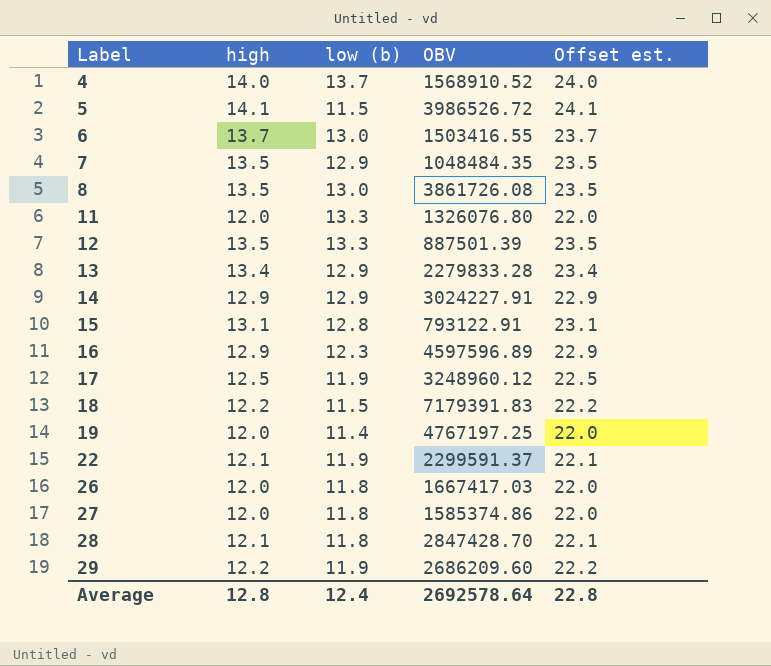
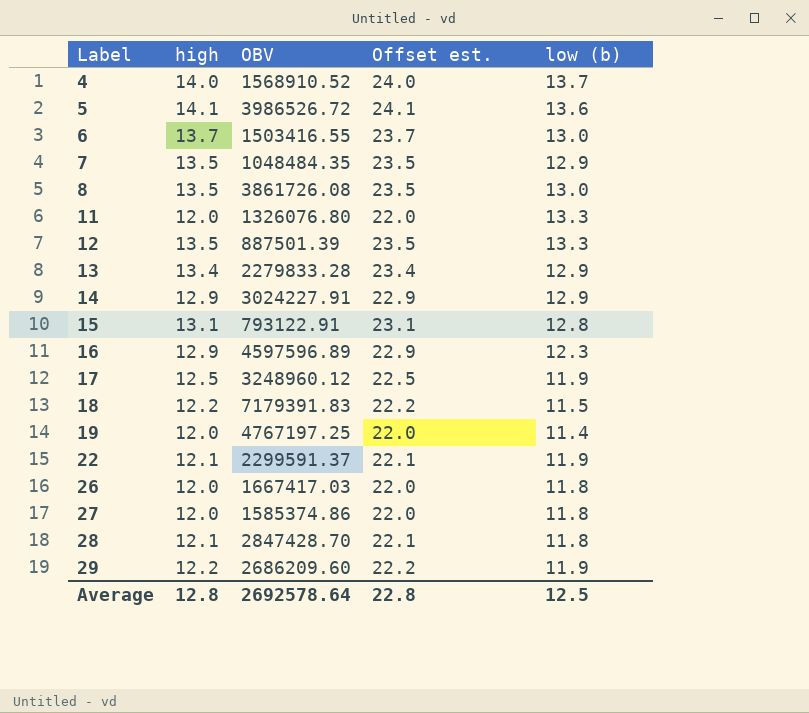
column low (b) | position: 3 -> 5
5 | low (b): 11.5 -> 13.6
Average | low (b): 12.4 -> 12.5

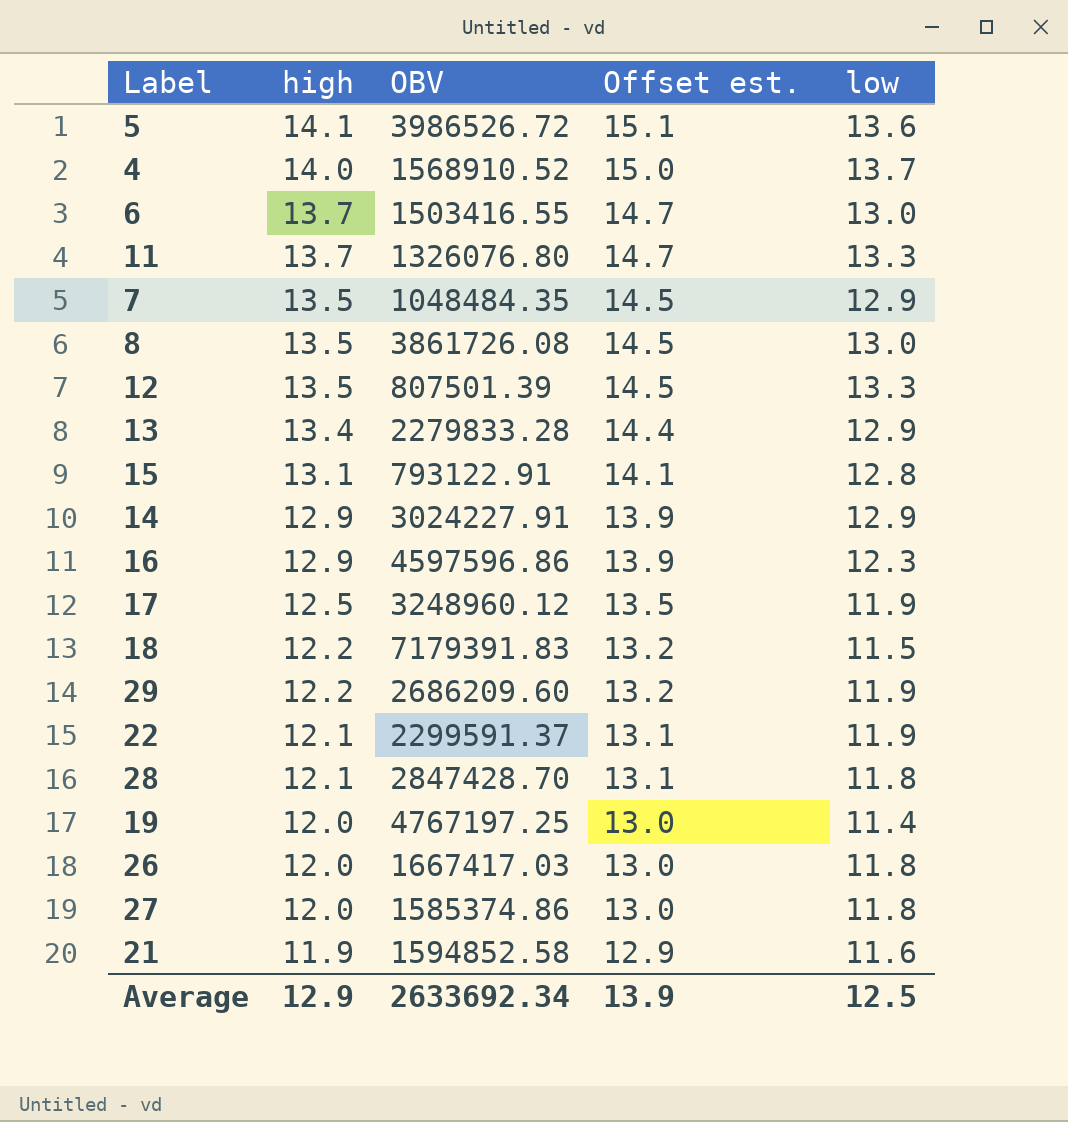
row order: Label ascending -> high descending
column Offset est. | formula: [high] + 10 -> [high] + 1
column name: low (b) -> low
11 | high: 12.0 -> 13.7
12 | OBV: 887501.39 -> 807501.39
16 | OBV: 4597596.89 -> 4597596.86
row 21: none -> 11.9 | 1594852.58 | 12.9 | 11.6
Average | high: 12.8 -> 12.9
Average | OBV: 2692578.64 -> 2633692.34
Average | Offset est.: 22.8 -> 13.9

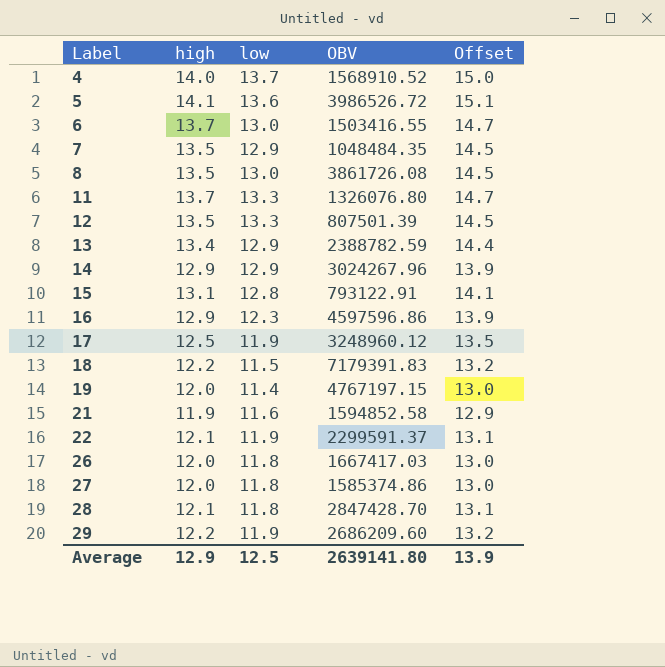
row order: high descending -> Label ascending
column low | position: 5 -> 3
column name: Offset est. -> Offset
13 | OBV: 2279833.28 -> 2388782.59
14 | OBV: 3024227.91 -> 3024267.96
19 | OBV: 4767197.25 -> 4767197.15
Average | OBV: 2633692.34 -> 2639141.80

